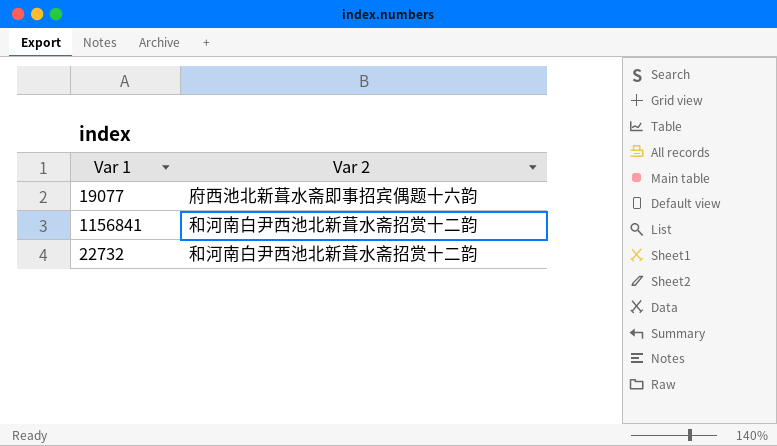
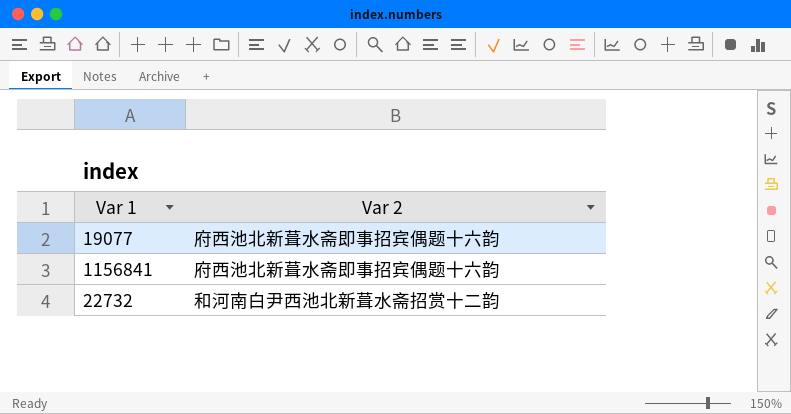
1156841 | Var 2: 和河南白尹西池北新葺水斋招赏十二韵 -> 府西池北新葺水斋即事招宾偶题十六韵

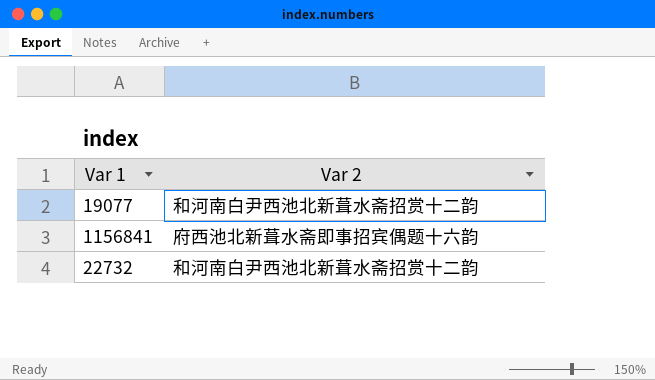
19077 | Var 2: 府西池北新葺水斋即事招宾偶题十六韵 -> 和河南白尹西池北新葺水斋招赏十二韵

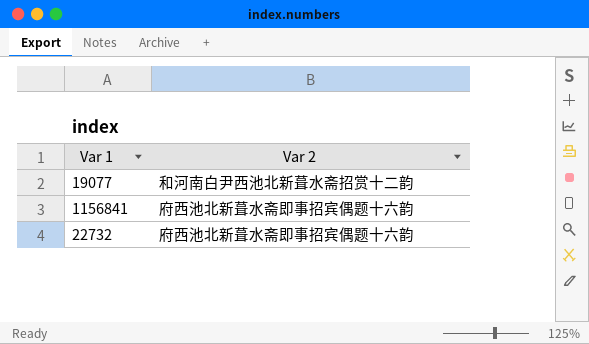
22732 | Var 2: 和河南白尹西池北新葺水斋招赏十二韵 -> 府西池北新葺水斋即事招宾偶题十六韵

